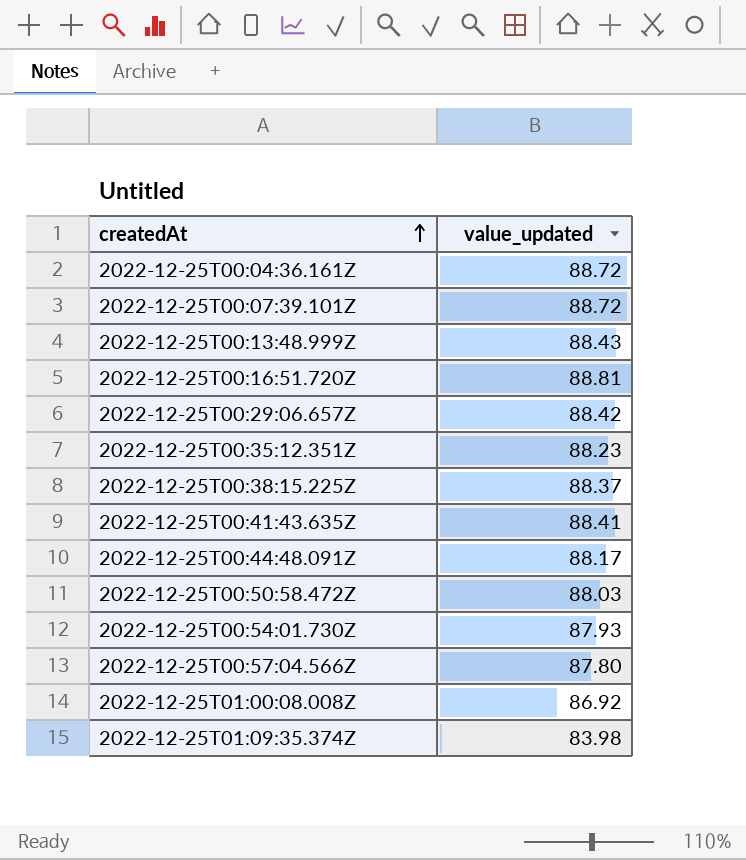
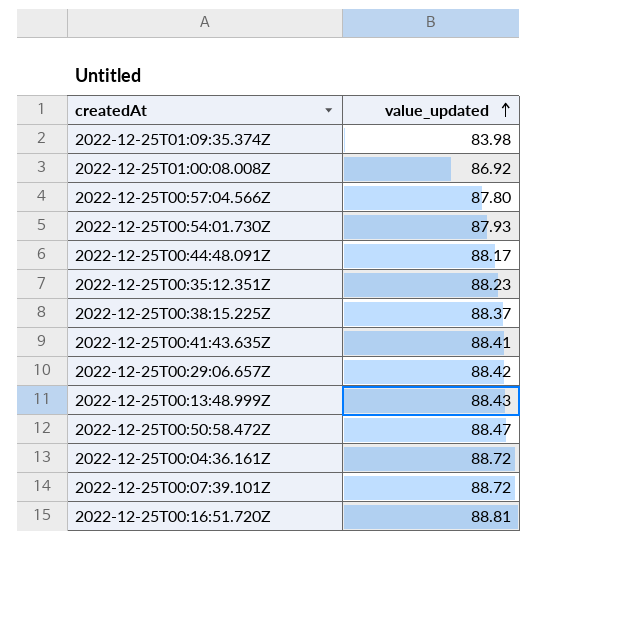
row order: createdAt ascending -> value_updated ascending
2022-12-25T00:50:58.472Z | value_updated: 88.03 -> 88.47

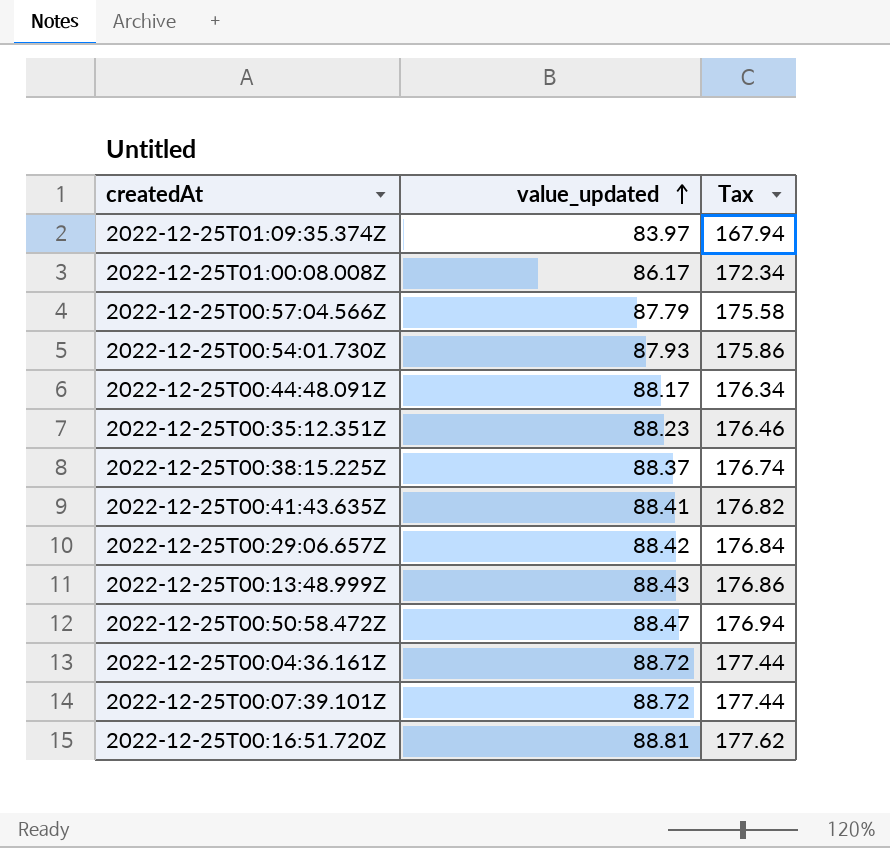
column Tax | formula: none -> [value_updated] * 2
2022-12-25T01:09:35.374Z | value_updated: 83.98 -> 83.97
2022-12-25T01:00:08.008Z | value_updated: 86.92 -> 86.17
2022-12-25T00:57:04.566Z | value_updated: 87.80 -> 87.79

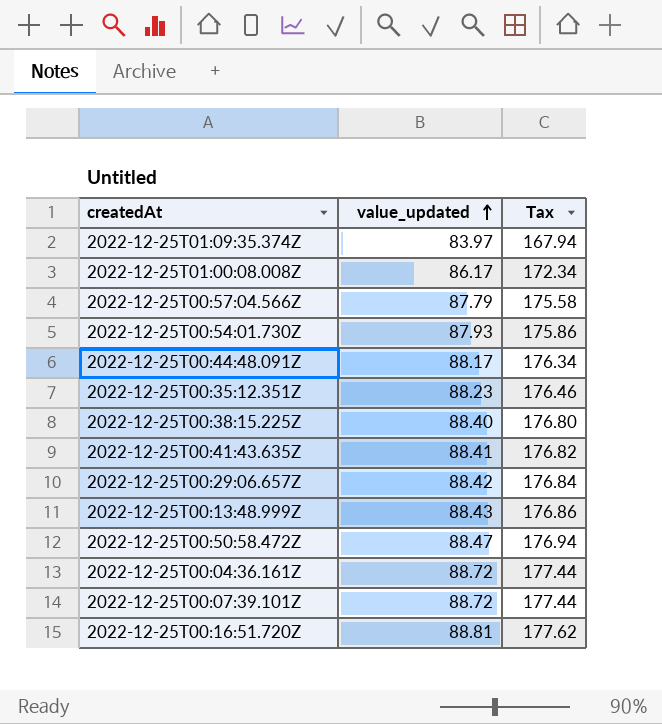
2022-12-25T00:38:15.225Z | value_updated: 88.37 -> 88.40
2022-12-25T00:38:15.225Z | Tax: 176.74 -> 176.80

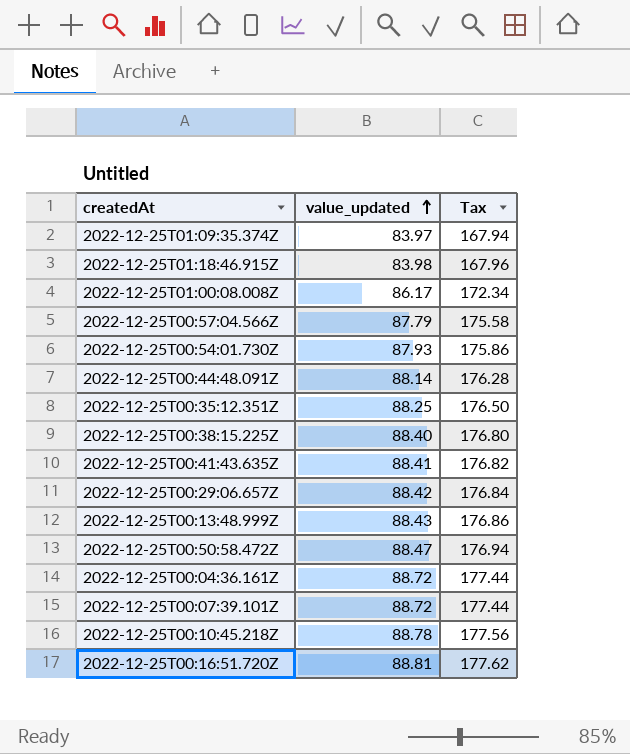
row 2022-12-25T01:18:46.915Z: none -> 83.98 | 167.96
2022-12-25T00:44:48.091Z | value_updated: 88.17 -> 88.14
2022-12-25T00:44:48.091Z | Tax: 176.34 -> 176.28
2022-12-25T00:35:12.351Z | value_updated: 88.23 -> 88.25
2022-12-25T00:35:12.351Z | Tax: 176.46 -> 176.50
row 2022-12-25T00:10:45.218Z: none -> 88.78 | 177.56

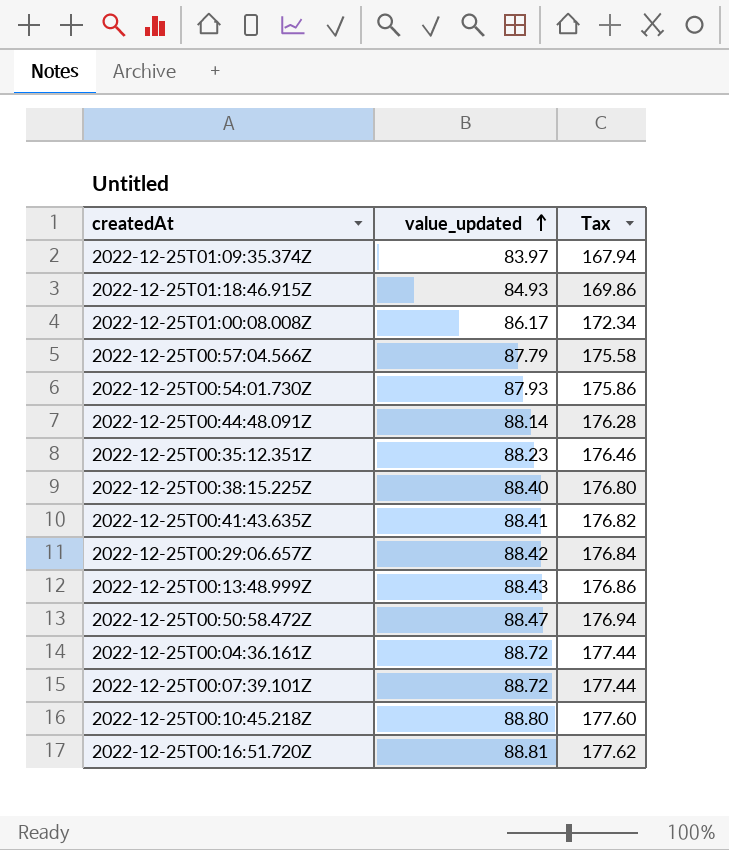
2022-12-25T01:18:46.915Z | value_updated: 83.98 -> 84.93
2022-12-25T01:18:46.915Z | Tax: 167.96 -> 169.86
2022-12-25T00:35:12.351Z | value_updated: 88.25 -> 88.23
2022-12-25T00:35:12.351Z | Tax: 176.50 -> 176.46
2022-12-25T00:10:45.218Z | value_updated: 88.78 -> 88.80
2022-12-25T00:10:45.218Z | Tax: 177.56 -> 177.60

